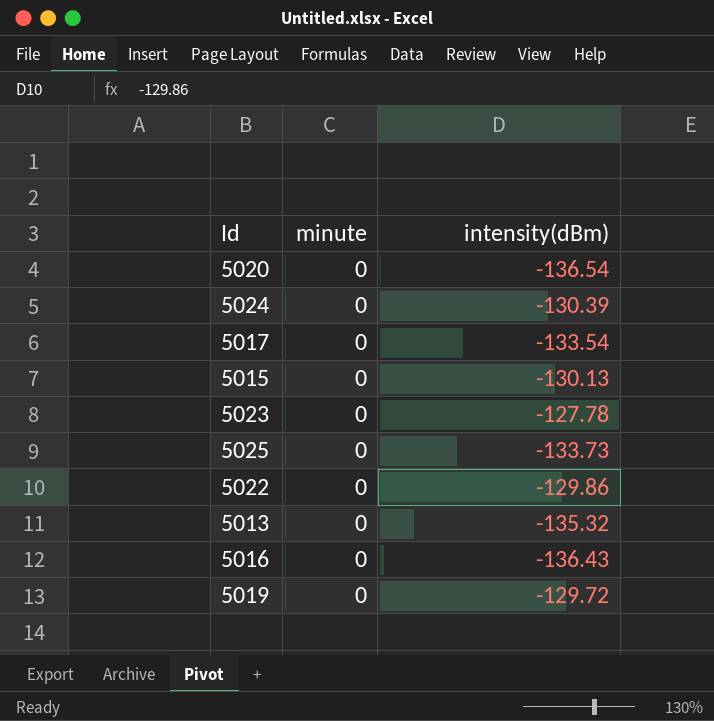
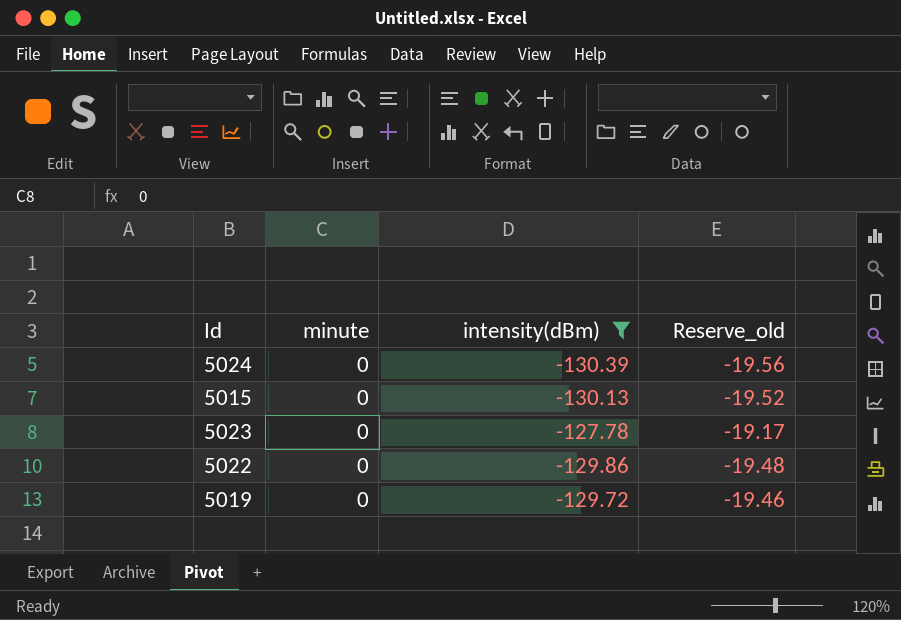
filter: none -> intensity(dBm) >= -130.39
column Reserve_old | formula: none -> [intensity(dBm)] * 0.15

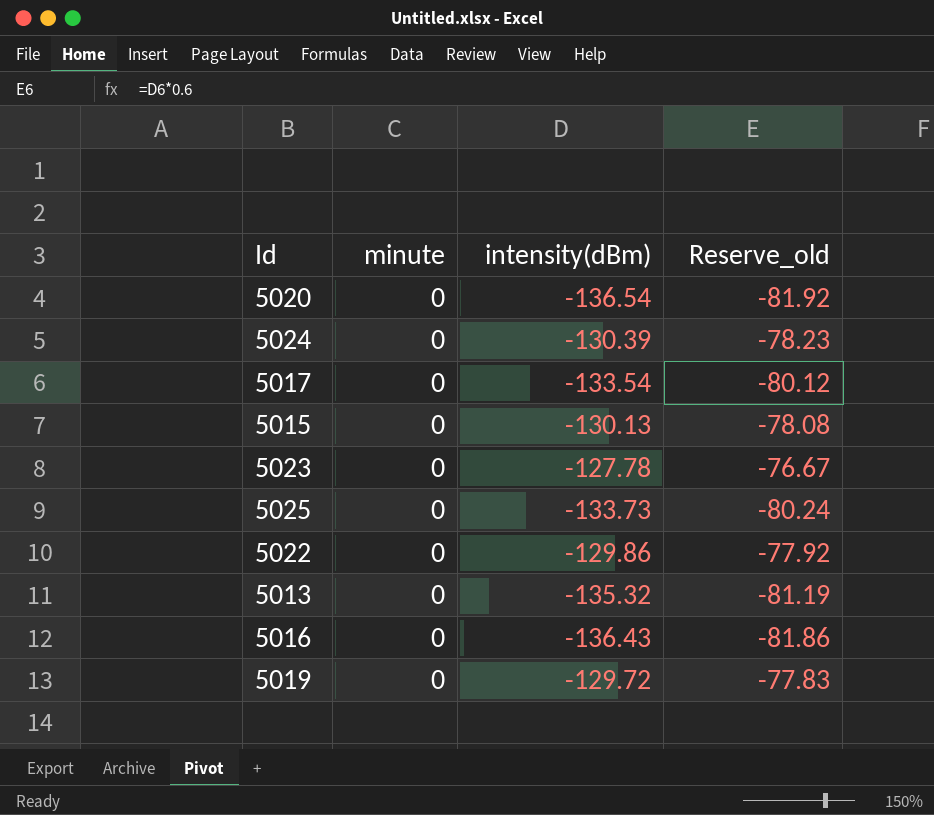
filter: intensity(dBm) >= -130.39 -> none
column Reserve_old | formula: [intensity(dBm)] * 0.15 -> [intensity(dBm)] * 0.6

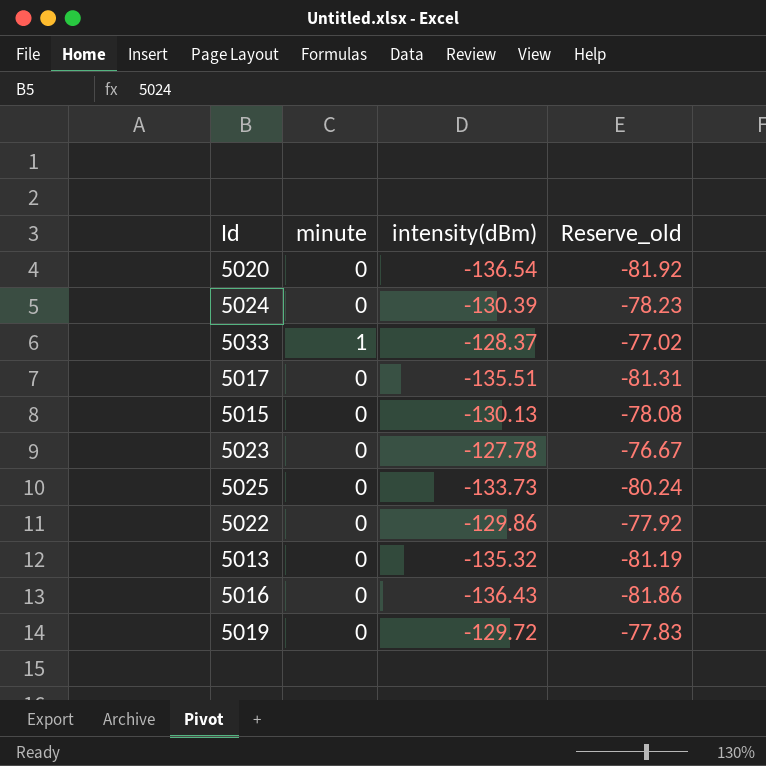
row 5033: none -> 1 | -128.37 | -77.02
5017 | intensity(dBm): -133.54 -> -135.51
5017 | Reserve_old: -80.12 -> -81.31

